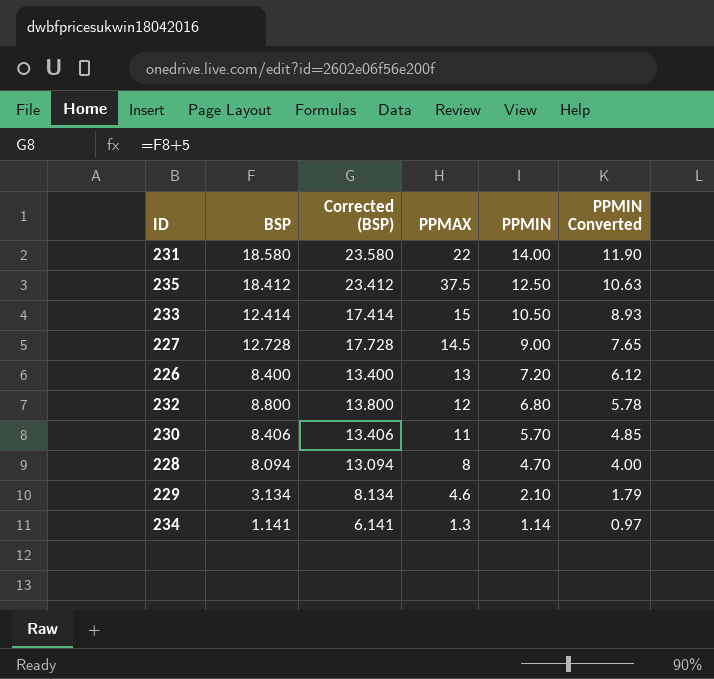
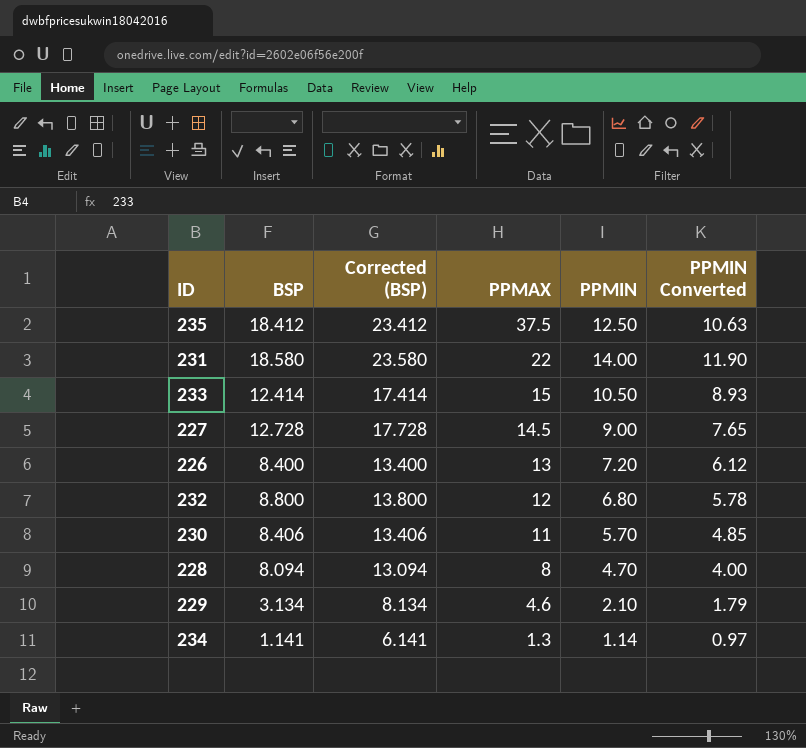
row order: PPMIN descending -> PPMAX descending

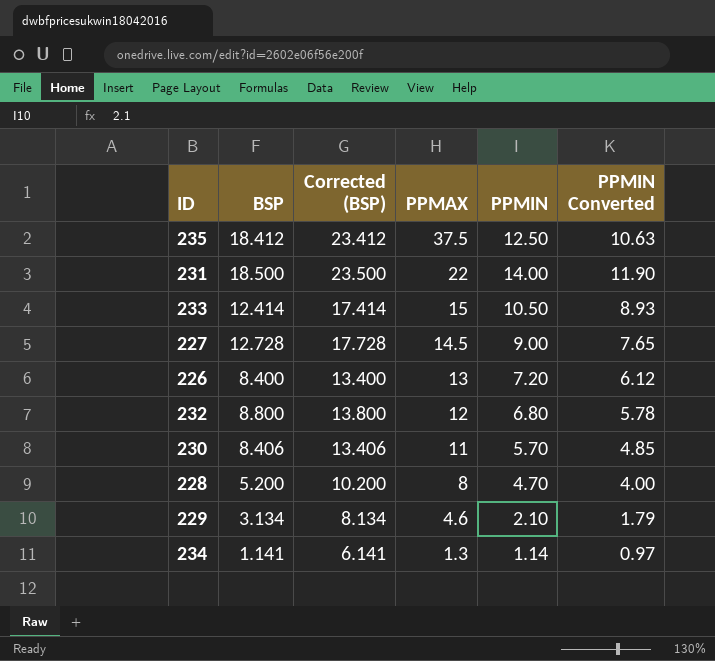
231 | BSP: 18.580 -> 18.500
231 | Corrected (BSP): 23.580 -> 23.500
228 | BSP: 8.094 -> 5.200
228 | Corrected (BSP): 13.094 -> 10.200

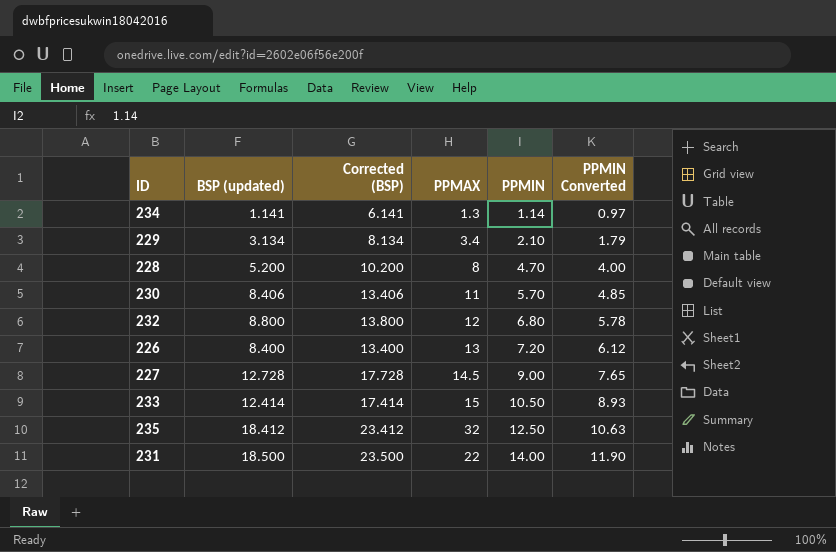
row order: PPMAX descending -> PPMIN ascending
column name: BSP -> BSP (updated)
229 | PPMAX: 4.6 -> 3.4
235 | PPMAX: 37.5 -> 32

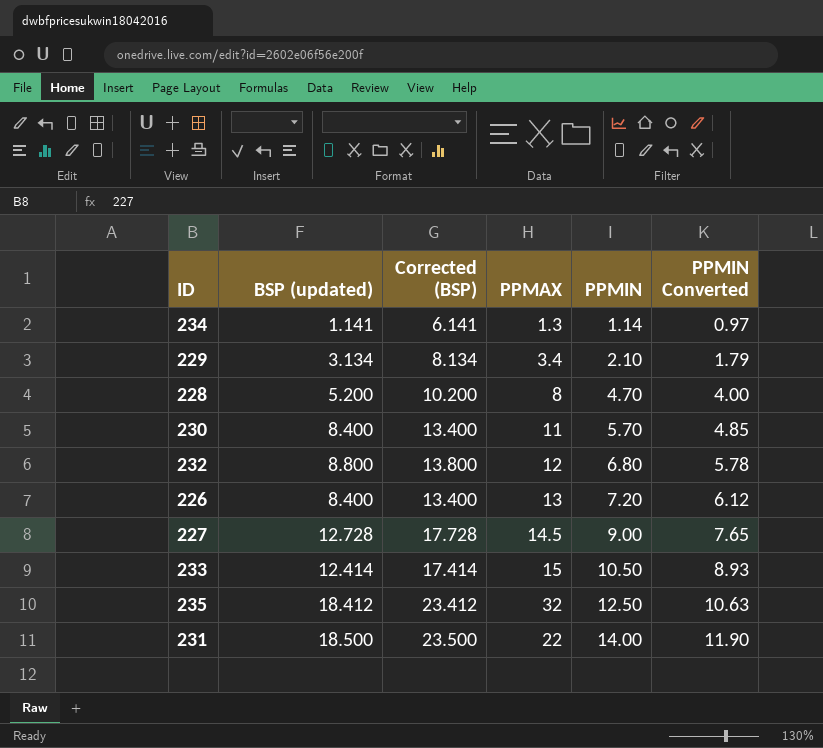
230 | BSP (updated): 8.406 -> 8.400
230 | Corrected (BSP): 13.406 -> 13.400

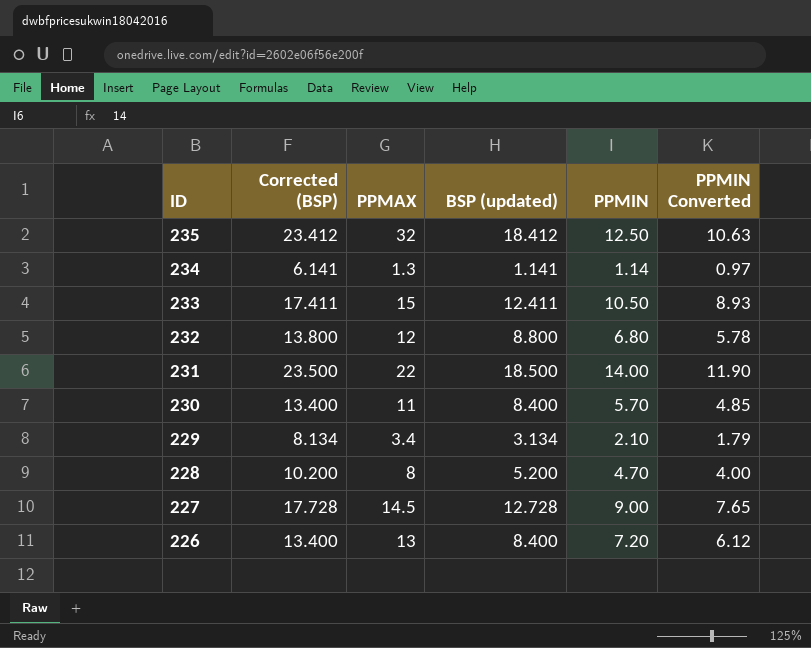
row order: PPMIN ascending -> ID descending
column BSP (updated) | position: 2 -> 4
233 | Corrected (BSP): 17.414 -> 17.411
233 | BSP (updated): 12.414 -> 12.411

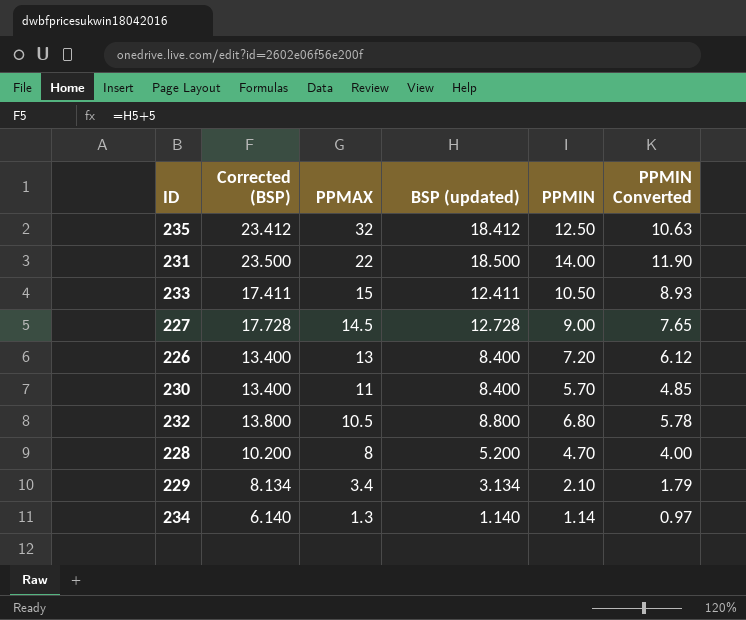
row order: ID descending -> PPMAX descending
232 | PPMAX: 12 -> 10.5
234 | Corrected (BSP): 6.141 -> 6.140
234 | BSP (updated): 1.141 -> 1.140

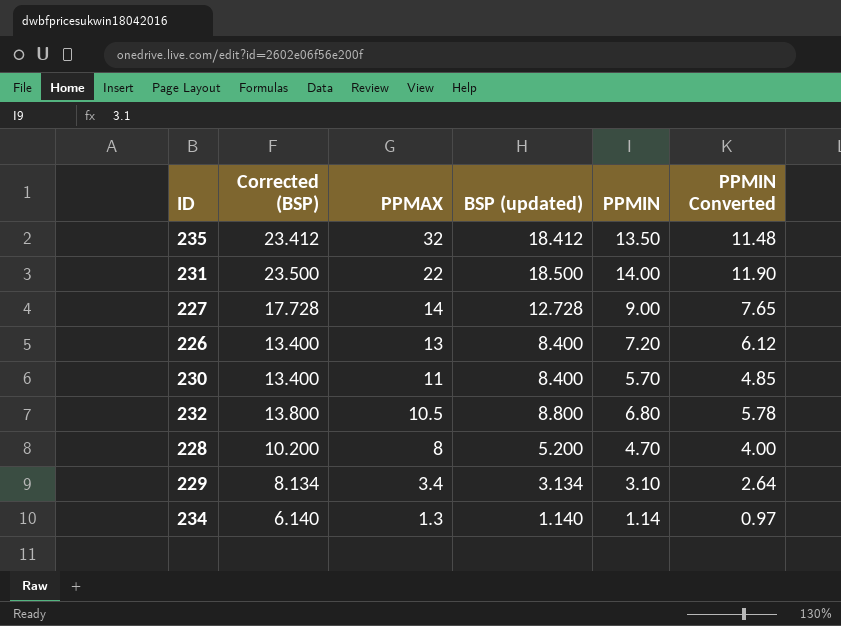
row 233: 17.411 | 15 | 12.411 | 10.50 | 8.93 -> none
235 | PPMIN: 12.50 -> 13.50
235 | PPMIN Converted: 10.63 -> 11.48
227 | PPMAX: 14.5 -> 14
229 | PPMIN: 2.10 -> 3.10
229 | PPMIN Converted: 1.79 -> 2.64

